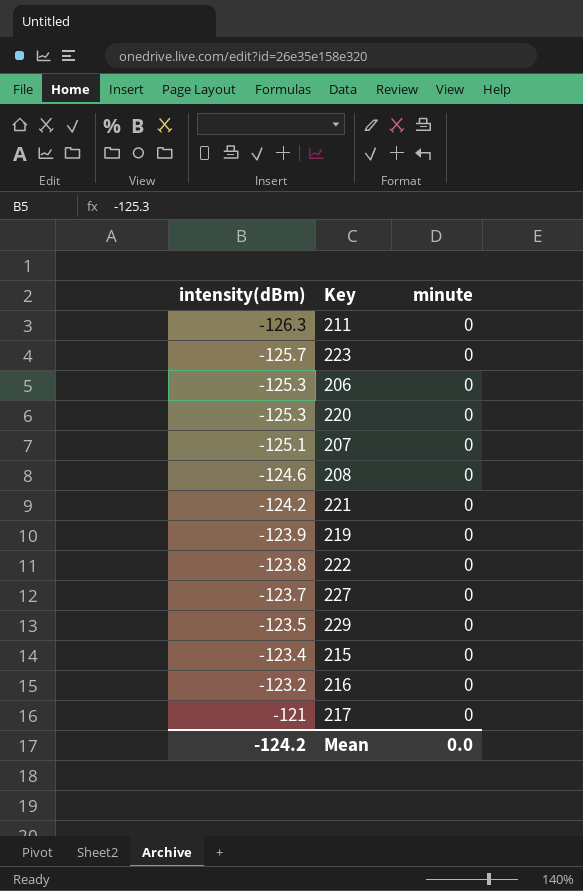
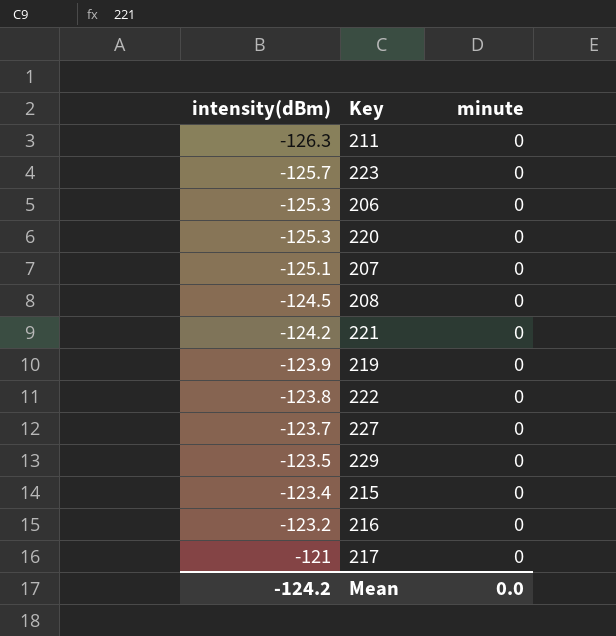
208 | intensity(dBm): -124.6 -> -124.5

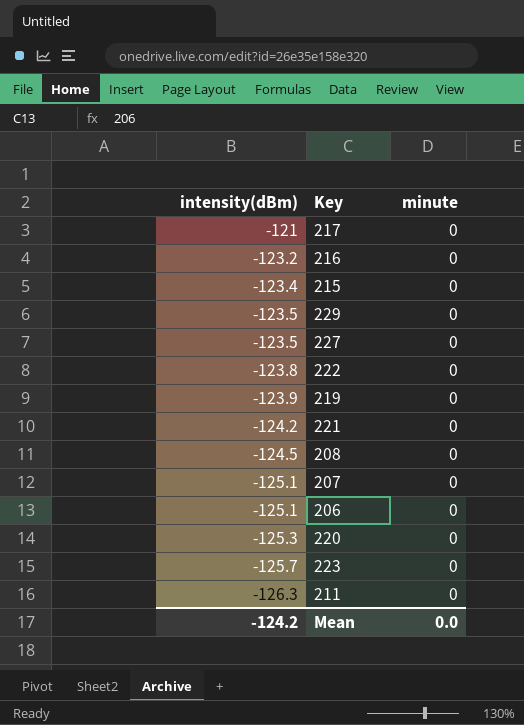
row order: intensity(dBm) ascending -> intensity(dBm) descending
227 | intensity(dBm): -123.7 -> -123.5
206 | intensity(dBm): -125.3 -> -125.1

